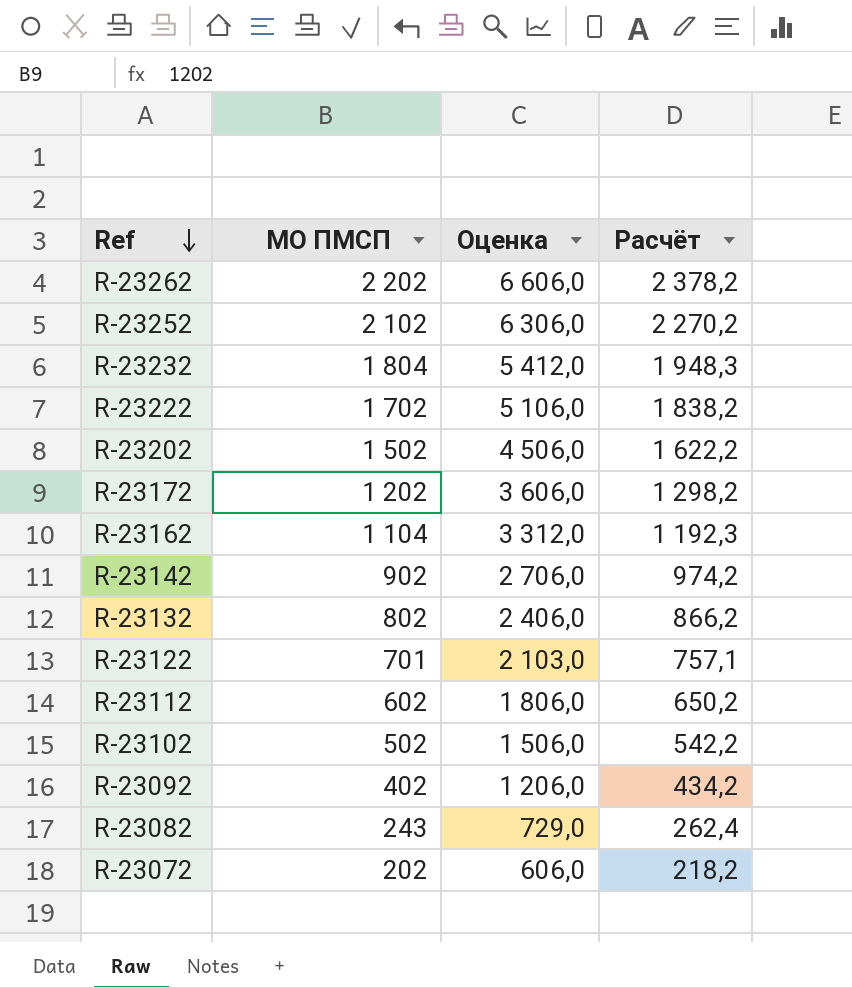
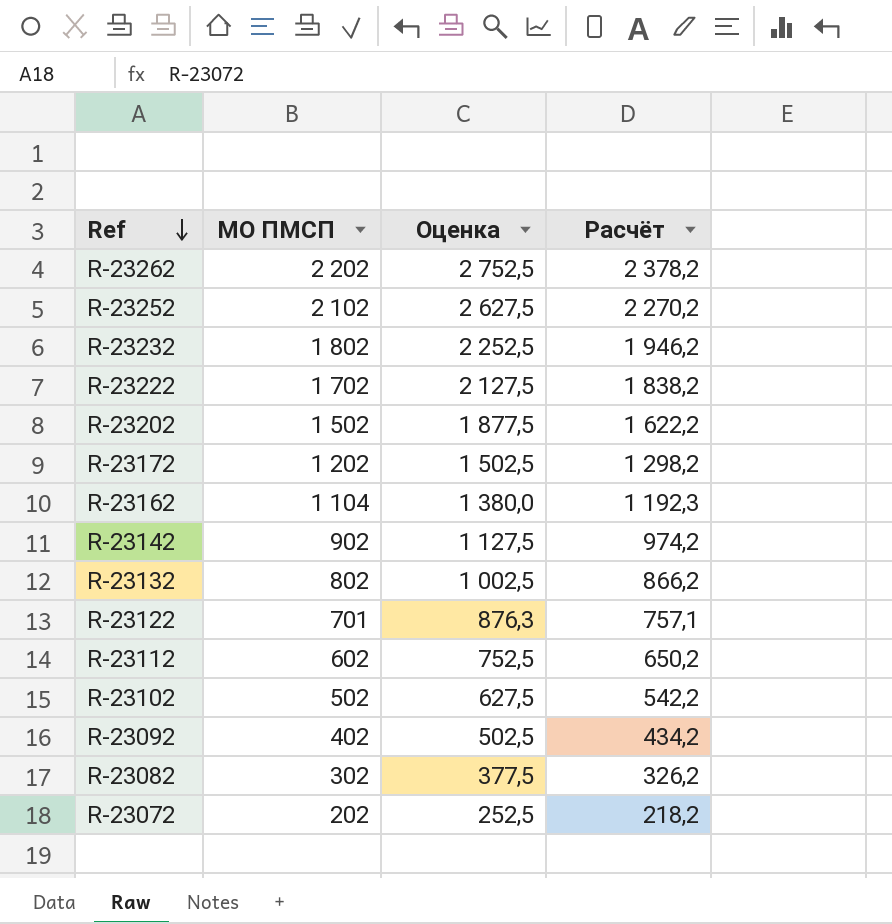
column Оценка | formula: [МО ПМСП] * 3 -> [МО ПМСП] * 1,25
R-23232 | МО ПМСП: 1 804 -> 1 802
R-23232 | Расчёт: 1 948,3 -> 1 946,2
R-23082 | МО ПМСП: 243 -> 302
R-23082 | Расчёт: 262,4 -> 326,2

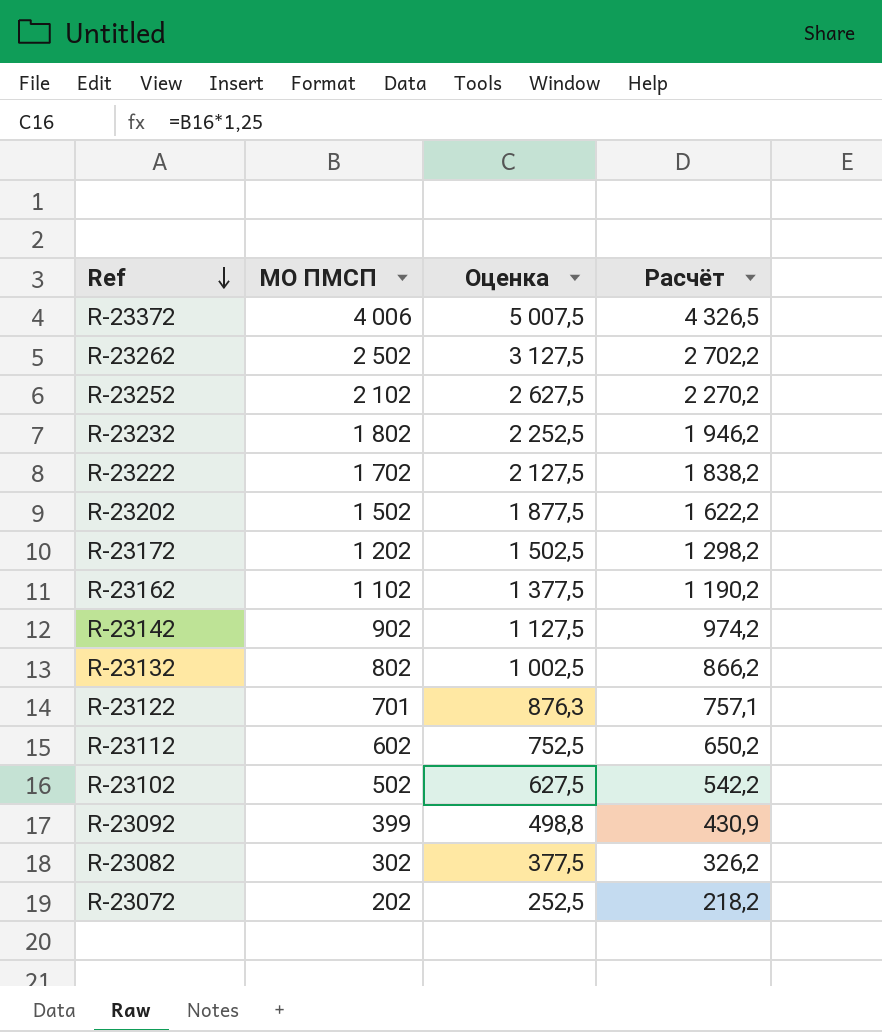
row R-23372: none -> 4 006 | 5 007,5 | 4 326,5
R-23262 | МО ПМСП: 2 202 -> 2 502
R-23262 | Оценка: 2 752,5 -> 3 127,5
R-23262 | Расчёт: 2 378,2 -> 2 702,2
R-23162 | МО ПМСП: 1 104 -> 1 102
R-23162 | Оценка: 1 380,0 -> 1 377,5
R-23162 | Расчёт: 1 192,3 -> 1 190,2
R-23092 | МО ПМСП: 402 -> 399
R-23092 | Оценка: 502,5 -> 498,8
R-23092 | Расчёт: 434,2 -> 430,9

